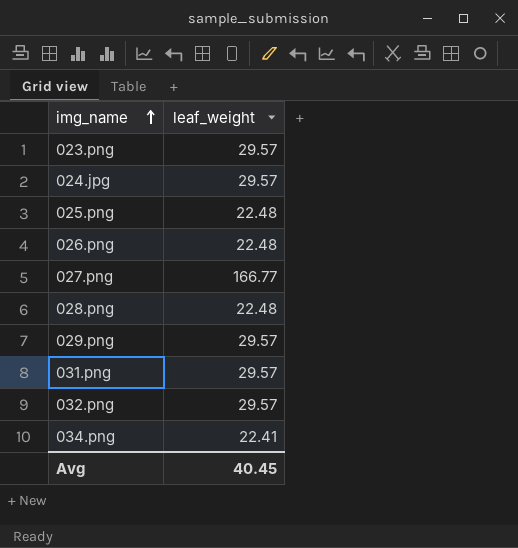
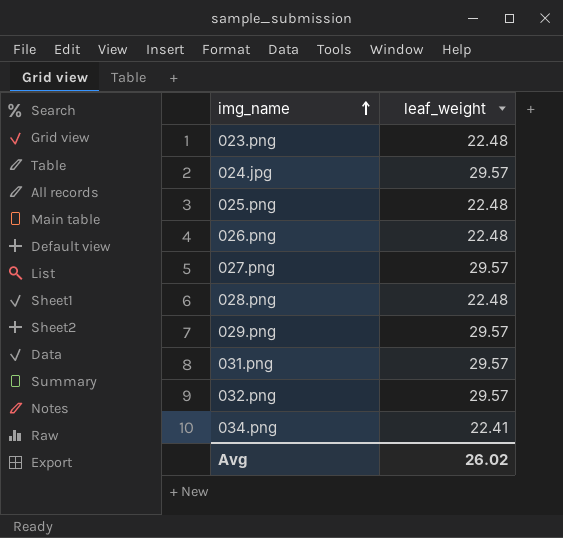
023.png | leaf_weight: 29.57 -> 22.48
027.png | leaf_weight: 166.77 -> 29.57
Avg | leaf_weight: 40.45 -> 26.02

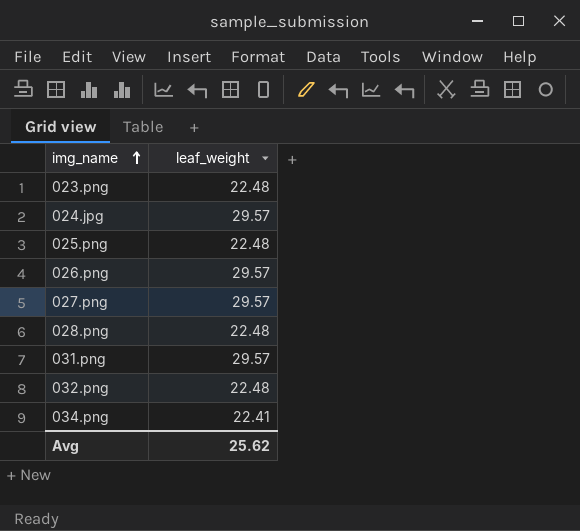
row 029.png: 29.57 -> none
026.png | leaf_weight: 22.48 -> 29.57
032.png | leaf_weight: 29.57 -> 22.48
Avg | leaf_weight: 26.02 -> 25.62

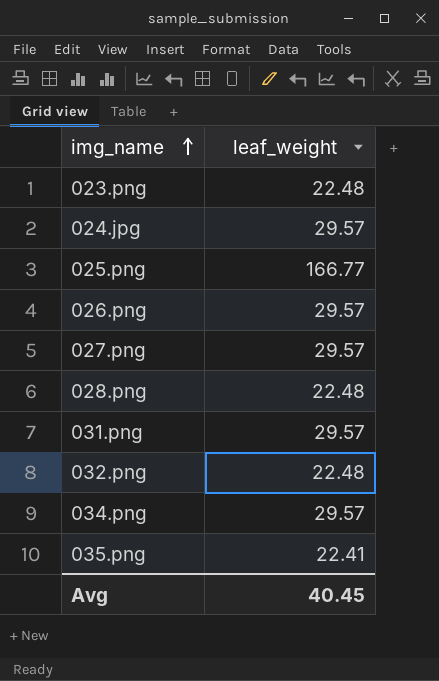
025.png | leaf_weight: 22.48 -> 166.77
034.png | leaf_weight: 22.41 -> 29.57
row 035.png: none -> 22.41
Avg | leaf_weight: 25.62 -> 40.45

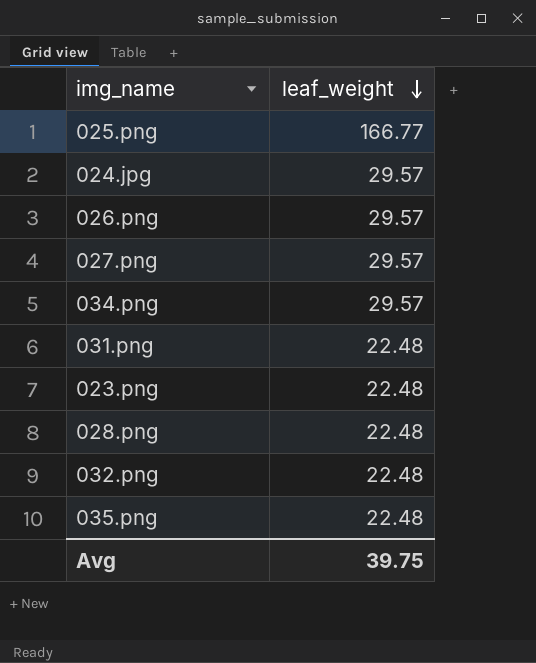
row order: img_name ascending -> leaf_weight descending
031.png | leaf_weight: 29.57 -> 22.48
035.png | leaf_weight: 22.41 -> 22.48
Avg | leaf_weight: 40.45 -> 39.75

